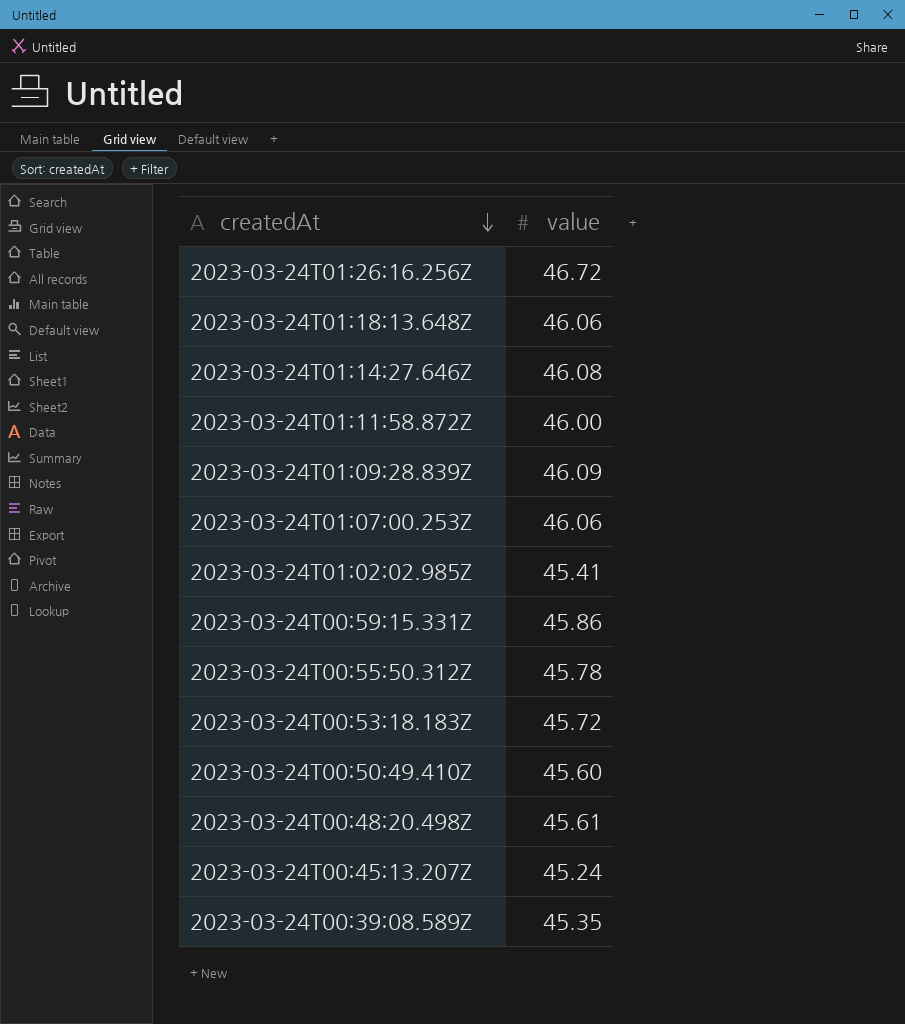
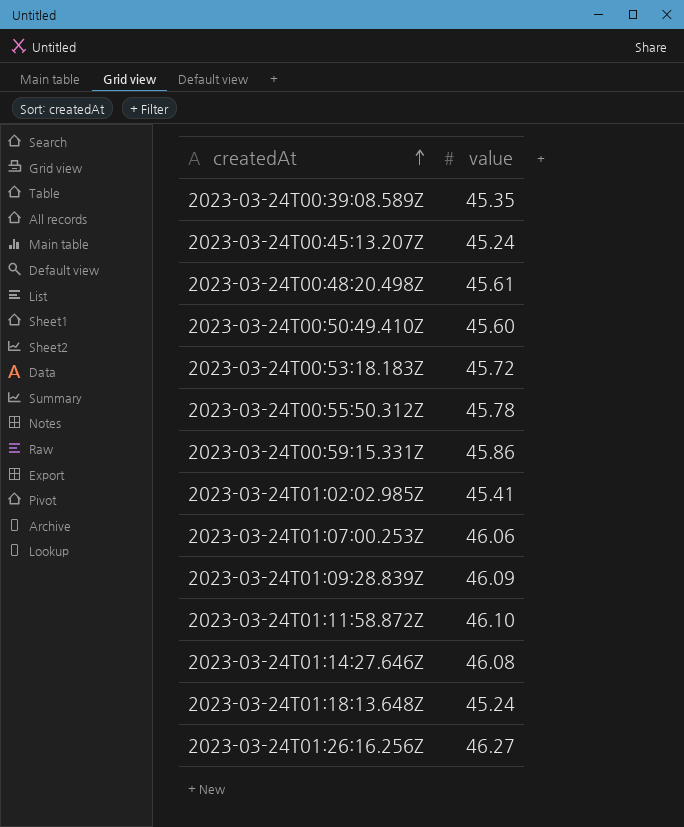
row order: createdAt descending -> createdAt ascending
2023-03-24T01:11:58.872Z | value: 46.00 -> 46.10
2023-03-24T01:18:13.648Z | value: 46.06 -> 45.24
2023-03-24T01:26:16.256Z | value: 46.72 -> 46.27

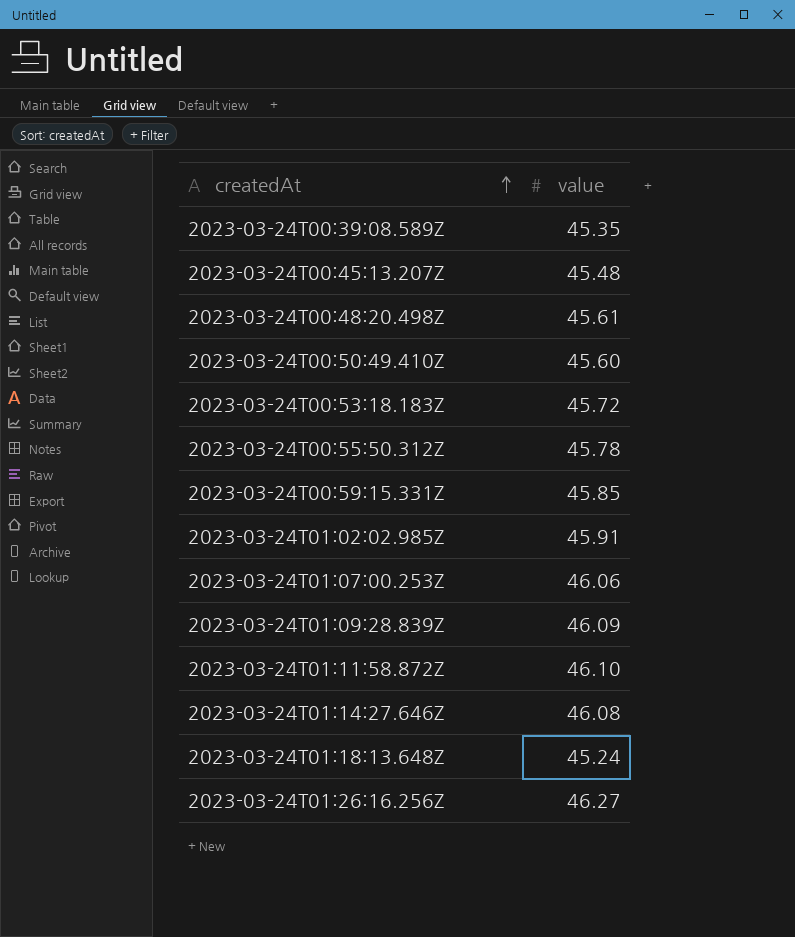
2023-03-24T00:45:13.207Z | value: 45.24 -> 45.48
2023-03-24T00:59:15.331Z | value: 45.86 -> 45.85
2023-03-24T01:02:02.985Z | value: 45.41 -> 45.91

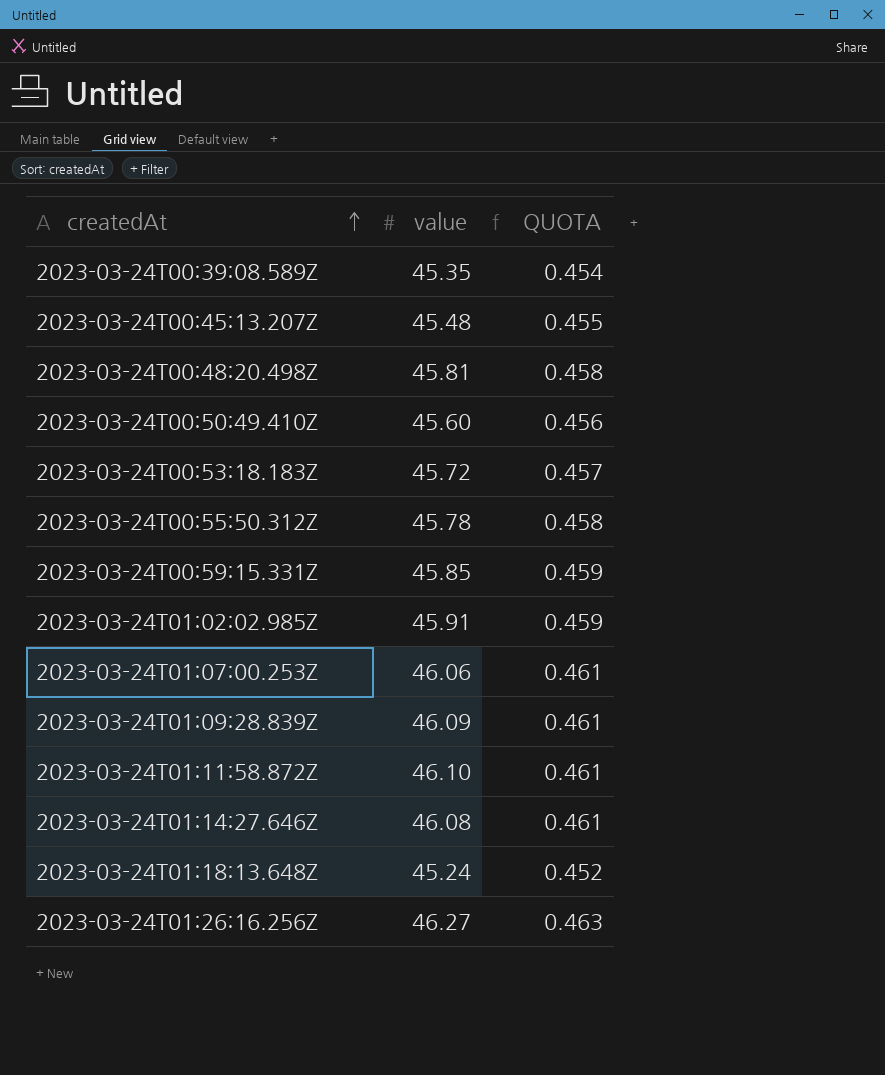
column QUOTA | formula: none -> [value] * 0.01
2023-03-24T00:48:20.498Z | value: 45.61 -> 45.81

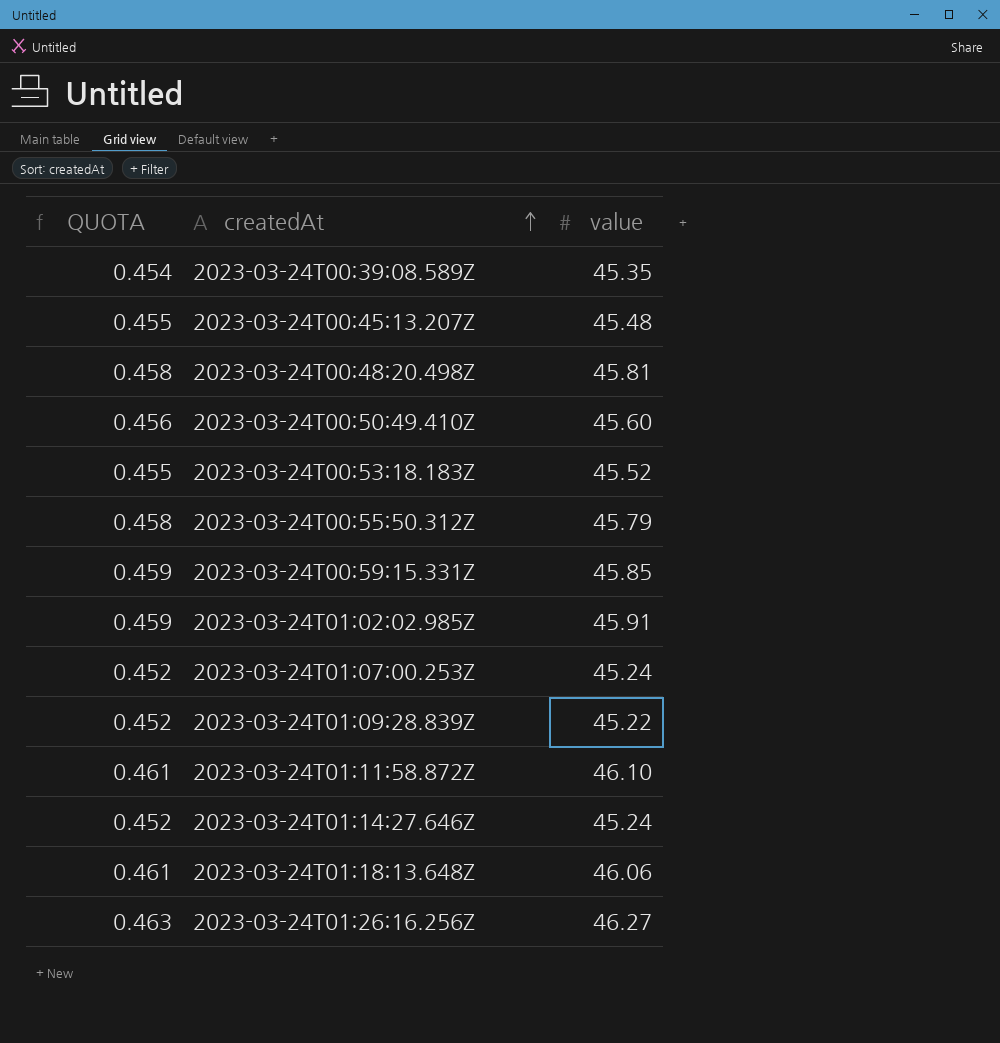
column QUOTA | position: 3 -> 1
2023-03-24T00:53:18.183Z | QUOTA: 0.457 -> 0.455
2023-03-24T00:53:18.183Z | value: 45.72 -> 45.52
2023-03-24T00:55:50.312Z | value: 45.78 -> 45.79
2023-03-24T01:07:00.253Z | QUOTA: 0.461 -> 0.452
2023-03-24T01:07:00.253Z | value: 46.06 -> 45.24
2023-03-24T01:09:28.839Z | QUOTA: 0.461 -> 0.452
2023-03-24T01:09:28.839Z | value: 46.09 -> 45.22
2023-03-24T01:14:27.646Z | QUOTA: 0.461 -> 0.452
2023-03-24T01:14:27.646Z | value: 46.08 -> 45.24
2023-03-24T01:18:13.648Z | QUOTA: 0.452 -> 0.461
2023-03-24T01:18:13.648Z | value: 45.24 -> 46.06

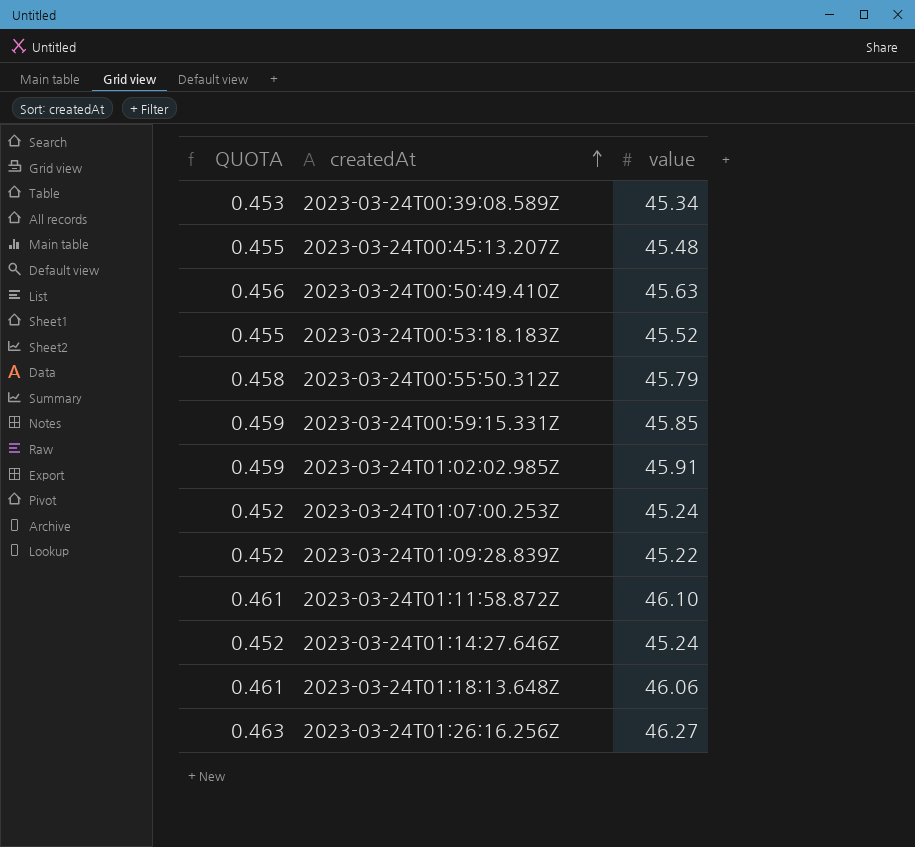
row 2023-03-24T00:48:20.498Z: 0.458 | 45.81 -> none
2023-03-24T00:39:08.589Z | QUOTA: 0.454 -> 0.453
2023-03-24T00:39:08.589Z | value: 45.35 -> 45.34
2023-03-24T00:50:49.410Z | value: 45.60 -> 45.63

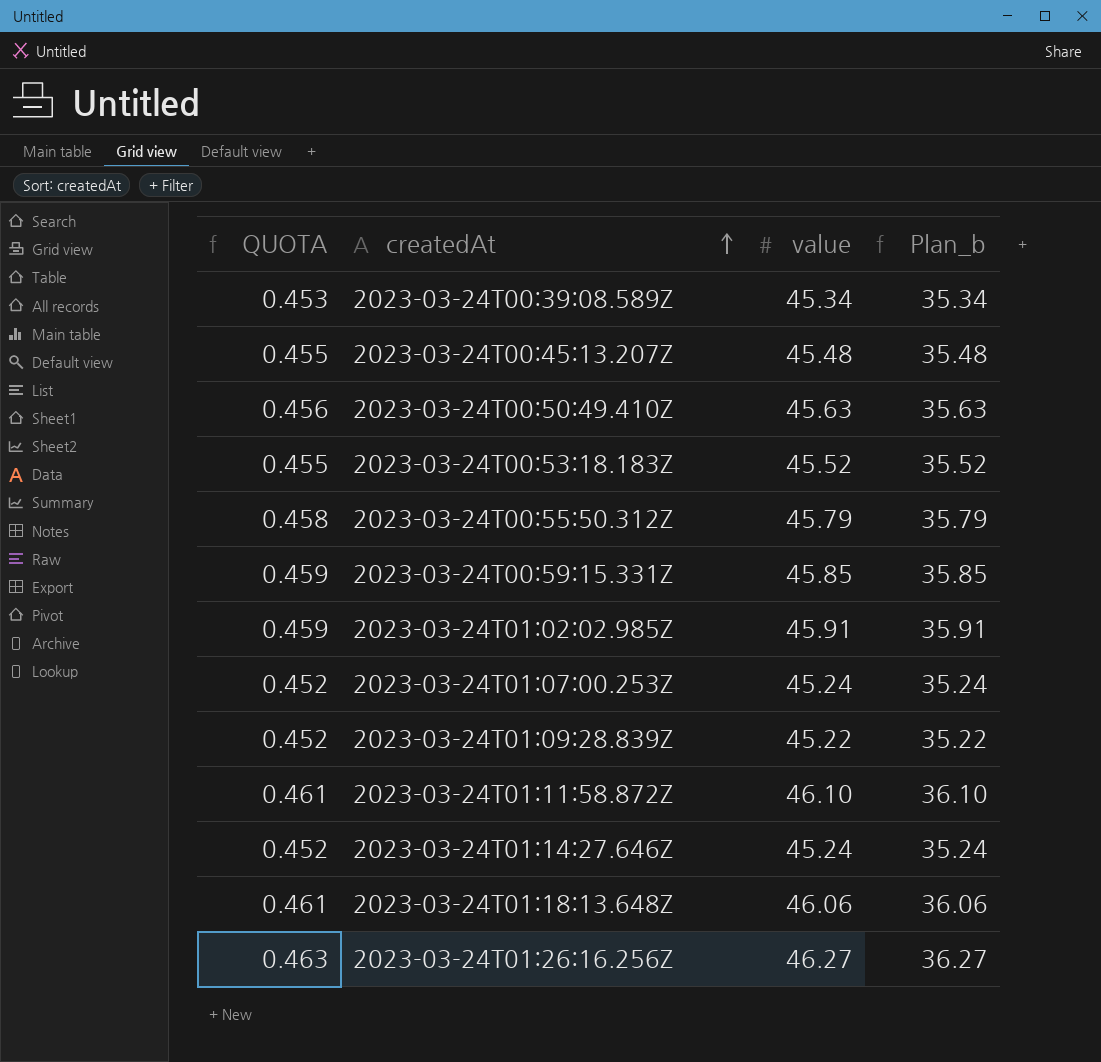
column Plan_b | formula: none -> [value] - 10

